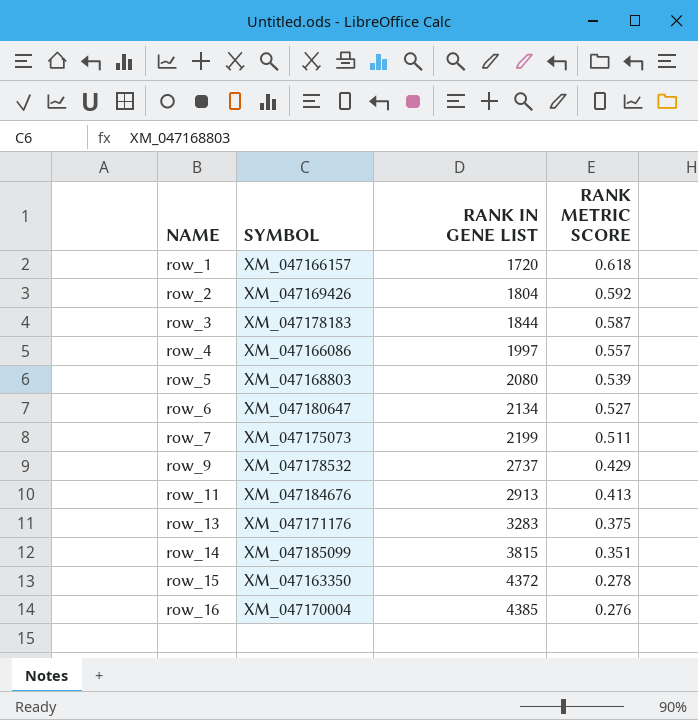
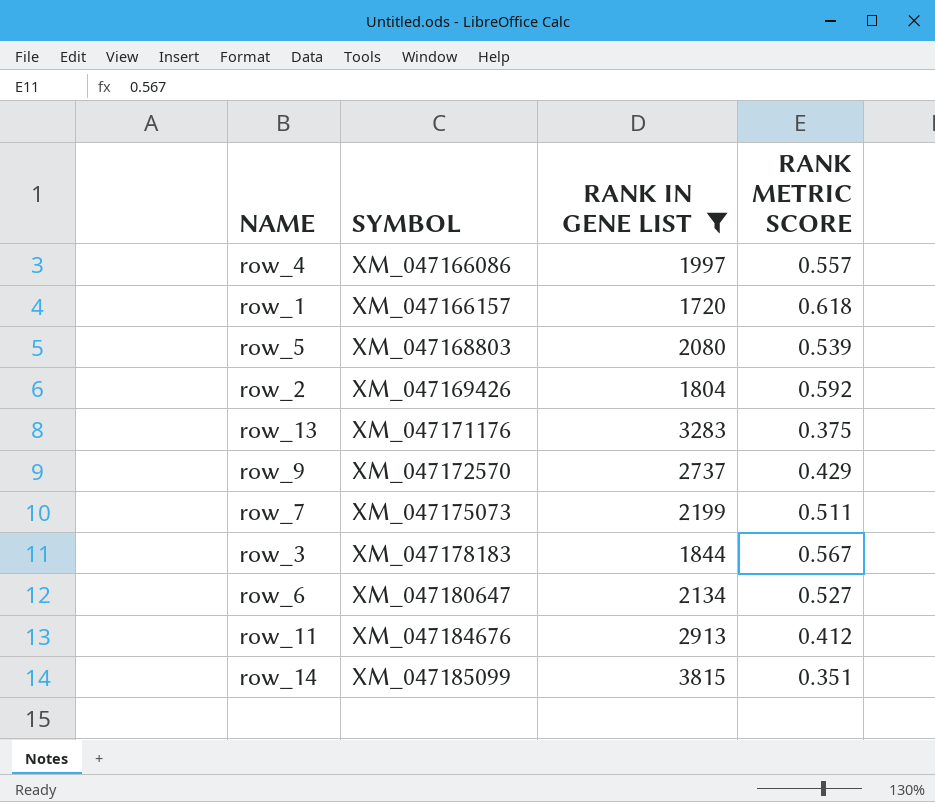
filter: none -> RANK IN GENE LIST <= 3815
row order: NAME ascending -> SYMBOL ascending
row_9 | SYMBOL: XM_047178532 -> XM_047172570
row_3 | RANK METRIC SCORE: 0.587 -> 0.567
row_11 | RANK METRIC SCORE: 0.413 -> 0.412

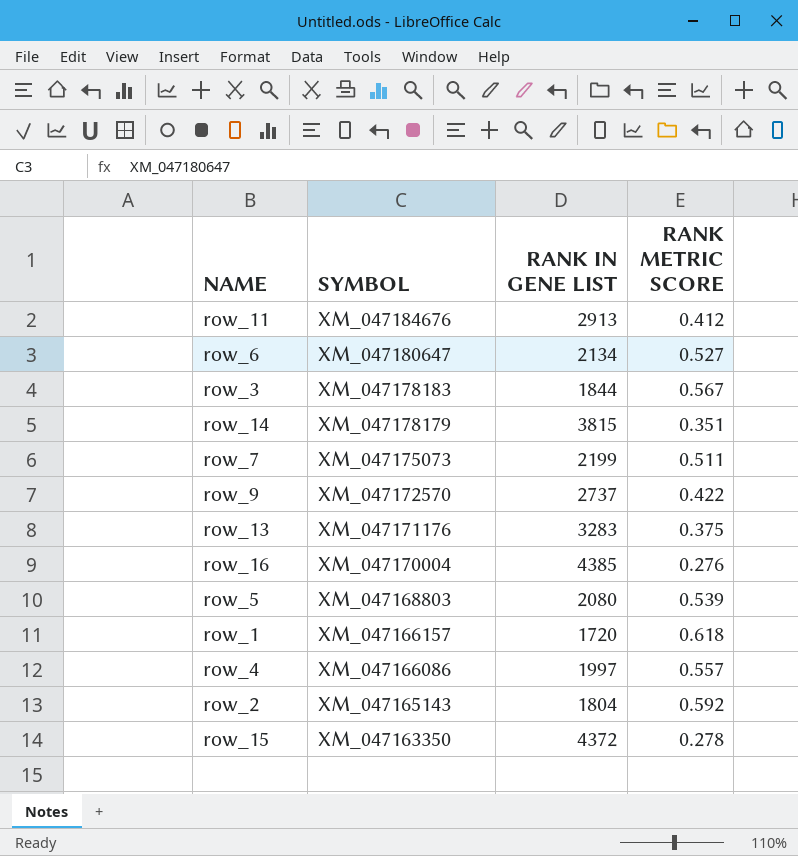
filter: RANK IN GENE LIST <= 3815 -> none
row order: SYMBOL ascending -> SYMBOL descending
row_14 | SYMBOL: XM_047185099 -> XM_047178179
row_9 | RANK METRIC SCORE: 0.429 -> 0.422
row_2 | SYMBOL: XM_047169426 -> XM_047165143

